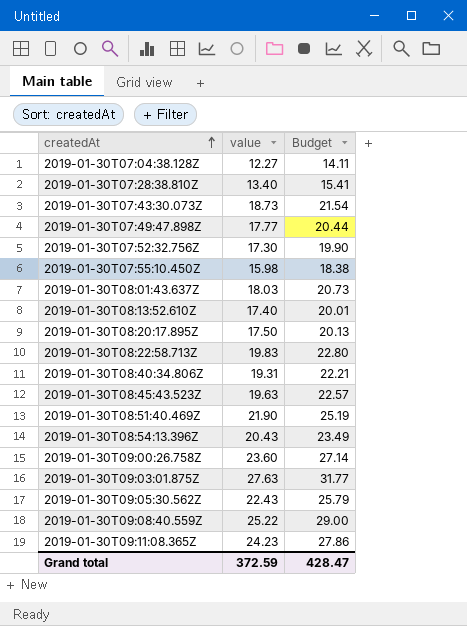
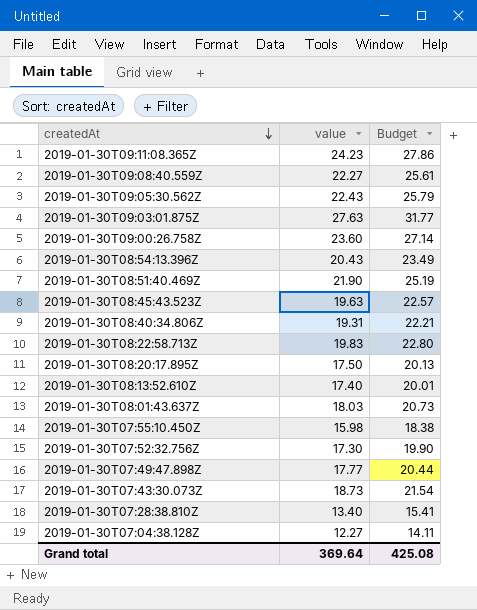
row order: createdAt ascending -> createdAt descending
2019-01-30T09:08:40.559Z | value: 25.22 -> 22.27
2019-01-30T09:08:40.559Z | Budget: 29.00 -> 25.61
Grand total | value: 372.59 -> 369.64
Grand total | Budget: 428.47 -> 425.08

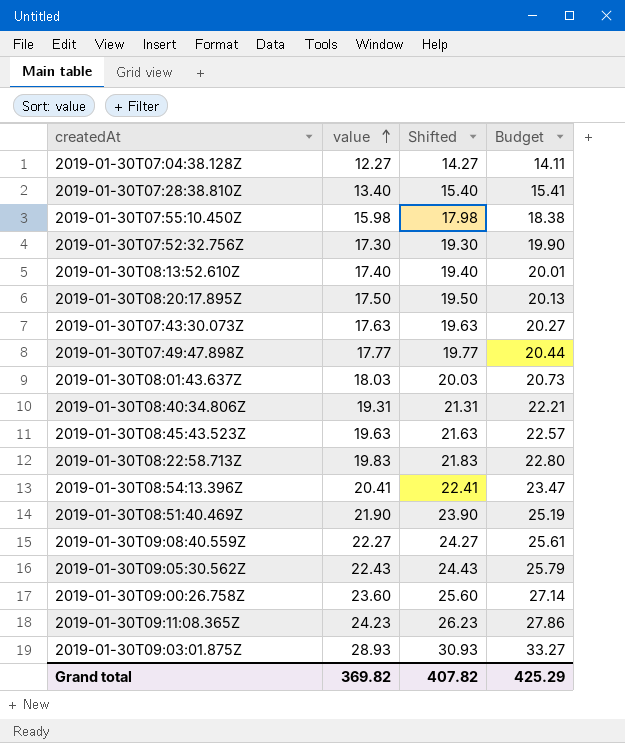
row order: createdAt descending -> value ascending
column Shifted | formula: none -> [value] + 2
2019-01-30T07:43:30.073Z | value: 18.73 -> 17.63
2019-01-30T07:43:30.073Z | Budget: 21.54 -> 20.27
2019-01-30T08:54:13.396Z | value: 20.43 -> 20.41
2019-01-30T08:54:13.396Z | Budget: 23.49 -> 23.47
2019-01-30T09:03:01.875Z | value: 27.63 -> 28.93
2019-01-30T09:03:01.875Z | Budget: 31.77 -> 33.27
Grand total | value: 369.64 -> 369.82
Grand total | Budget: 425.08 -> 425.29

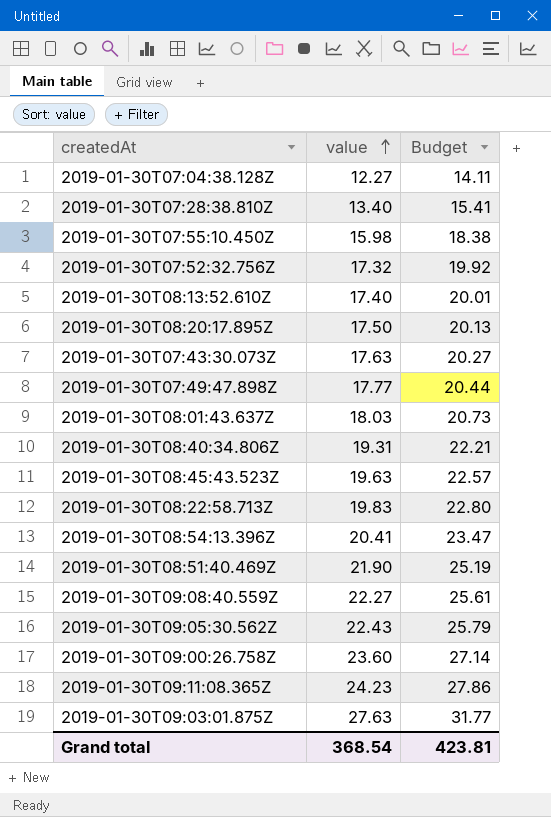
column Shifted | formula: [value] + 2 -> none
2019-01-30T07:52:32.756Z | value: 17.30 -> 17.32
2019-01-30T07:52:32.756Z | Budget: 19.90 -> 19.92
2019-01-30T09:03:01.875Z | value: 28.93 -> 27.63
2019-01-30T09:03:01.875Z | Budget: 33.27 -> 31.77
Grand total | value: 369.82 -> 368.54
Grand total | Budget: 425.29 -> 423.81

